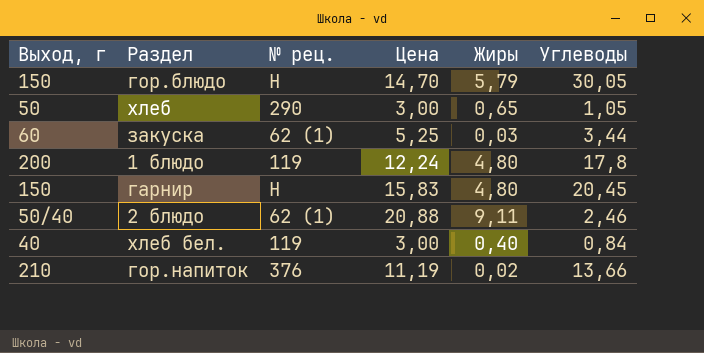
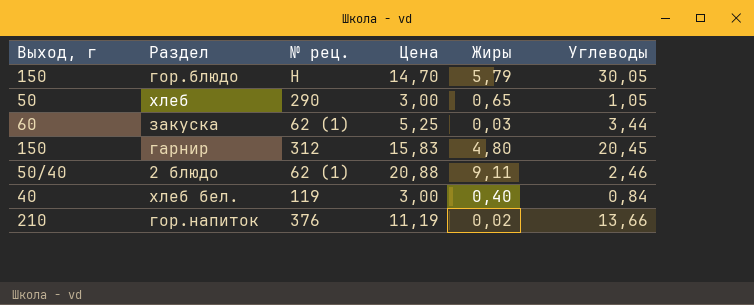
row 1 блюдо: 200 | 119 | 12,24 | 4,80 | 17,8 -> none
гарнир | № рец.: Н -> 312

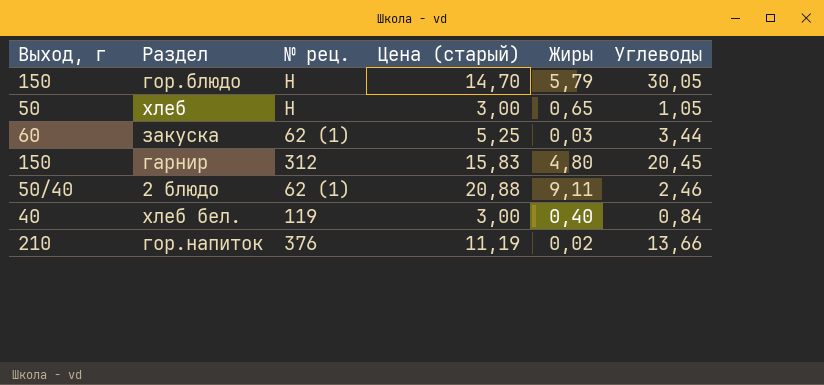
column name: Цена -> Цена (старый)
хлеб | № рец.: 290 -> Н

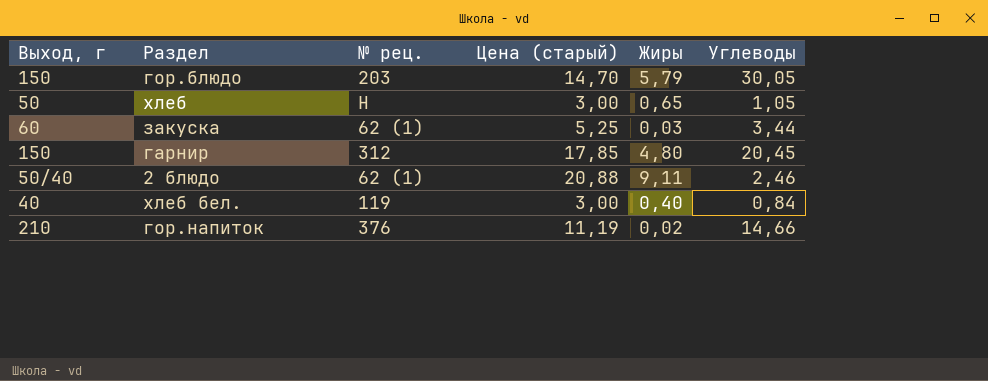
гор.блюдо | № рец.: Н -> 203
гарнир | Цена (старый): 15,83 -> 17,85
гор.напиток | Углеводы: 13,66 -> 14,66

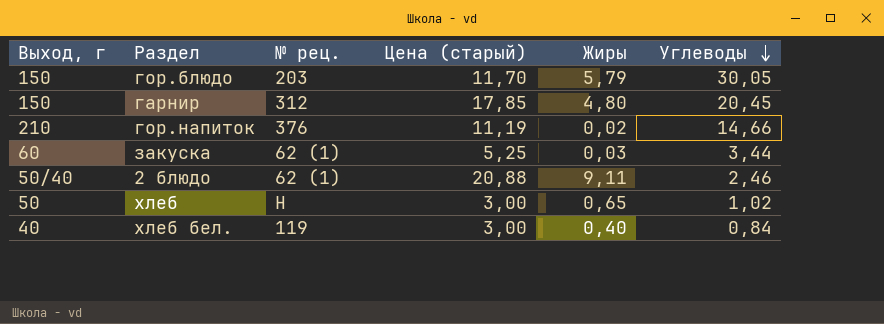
row order: none -> Углеводы descending
гор.блюдо | Цена (старый): 14,70 -> 11,70
хлеб | Углеводы: 1,05 -> 1,02

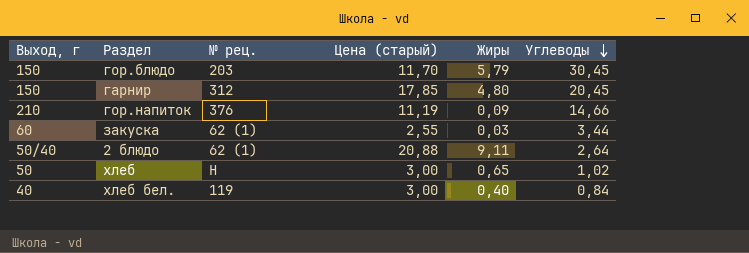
гор.блюдо | Углеводы: 30,05 -> 30,45
гор.напиток | Жиры: 0,02 -> 0,09
закуска | Цена (старый): 5,25 -> 2,55
2 блюдо | Углеводы: 2,46 -> 2,64

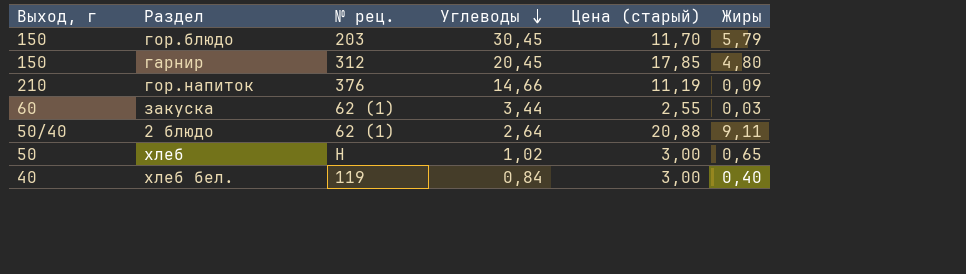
column Углеводы | position: 6 -> 4

